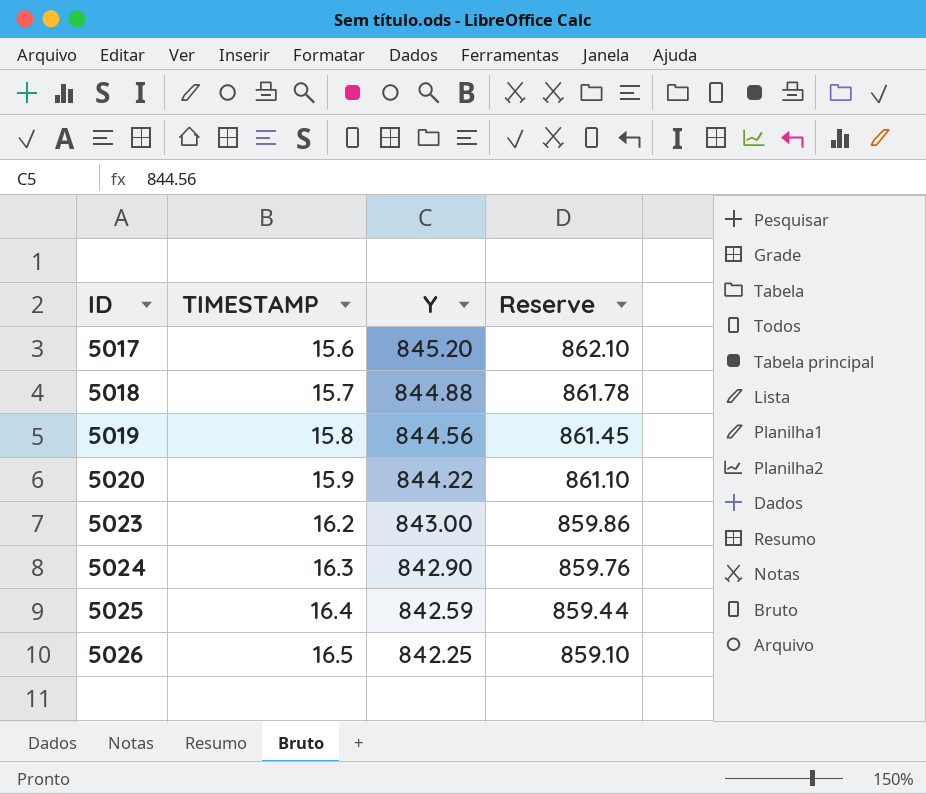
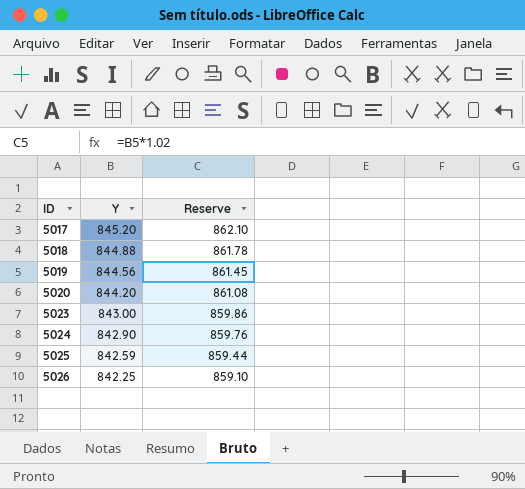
column TIMESTAMP | position: 2 -> none
5020 | Y: 844.22 -> 844.20
5020 | Reserve: 861.10 -> 861.08

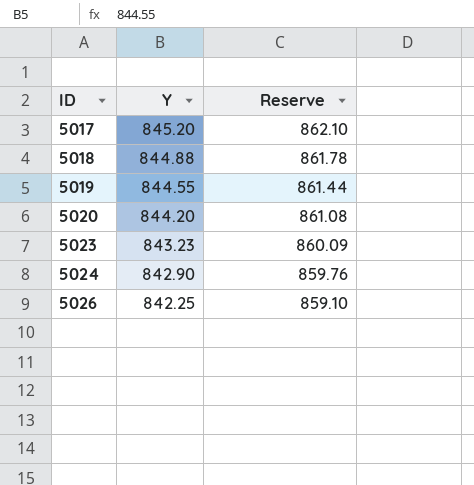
row 5025: 842.59 | 859.44 -> none
5019 | Y: 844.56 -> 844.55
5019 | Reserve: 861.45 -> 861.44
5023 | Y: 843.00 -> 843.23
5023 | Reserve: 859.86 -> 860.09

